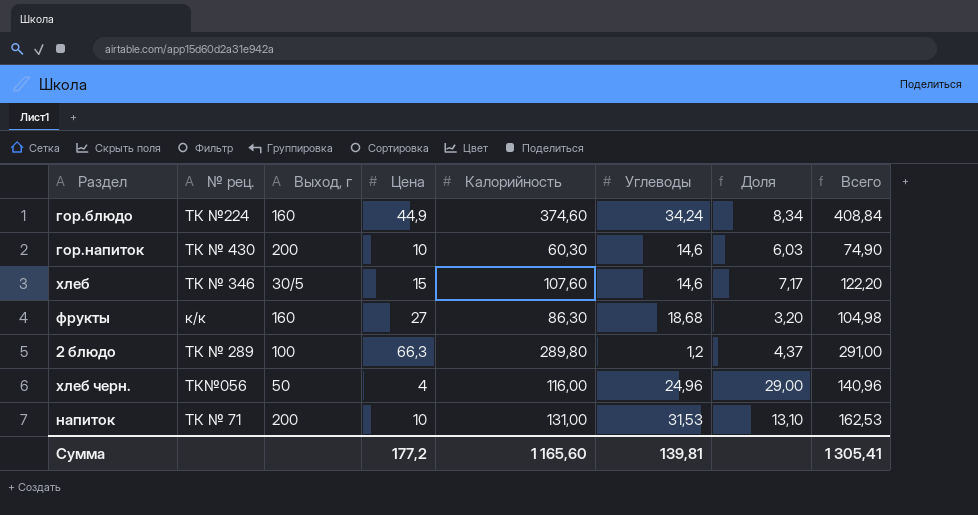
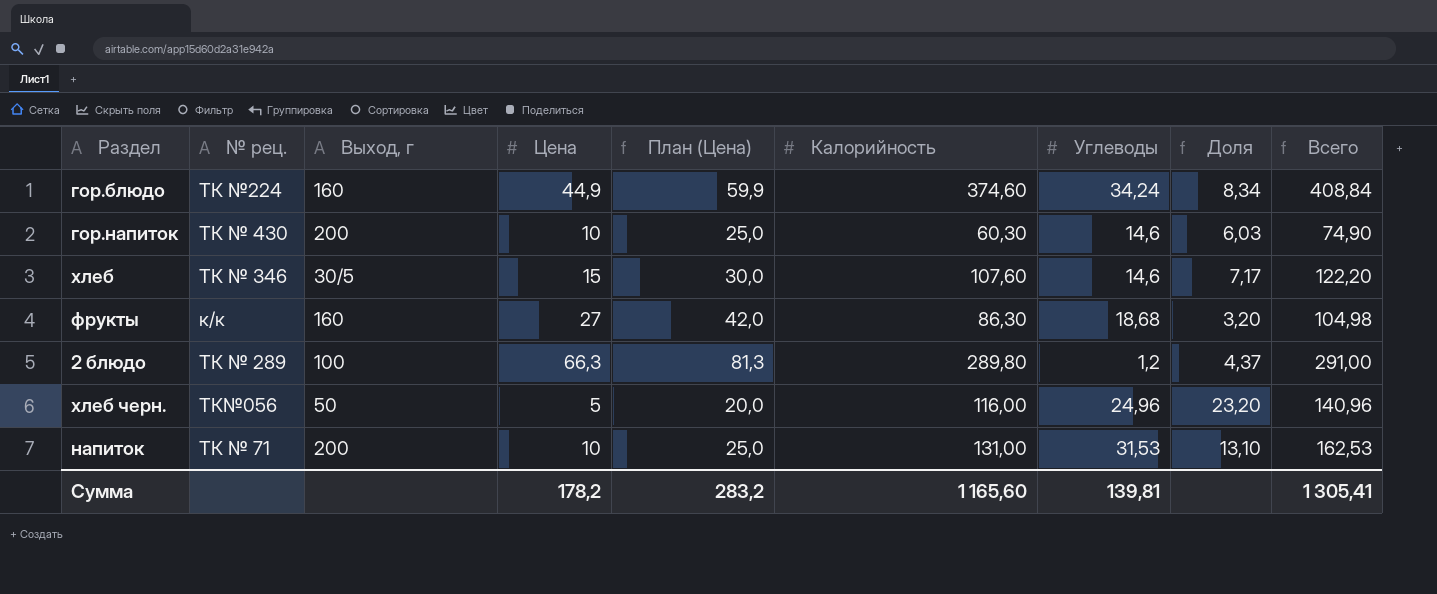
column План (Цена) | formula: none -> [Цена] + 15
хлеб черн. | Цена: 4 -> 5
хлеб черн. | Доля: 29,00 -> 23,20
Сумма | Цена: 177,2 -> 178,2

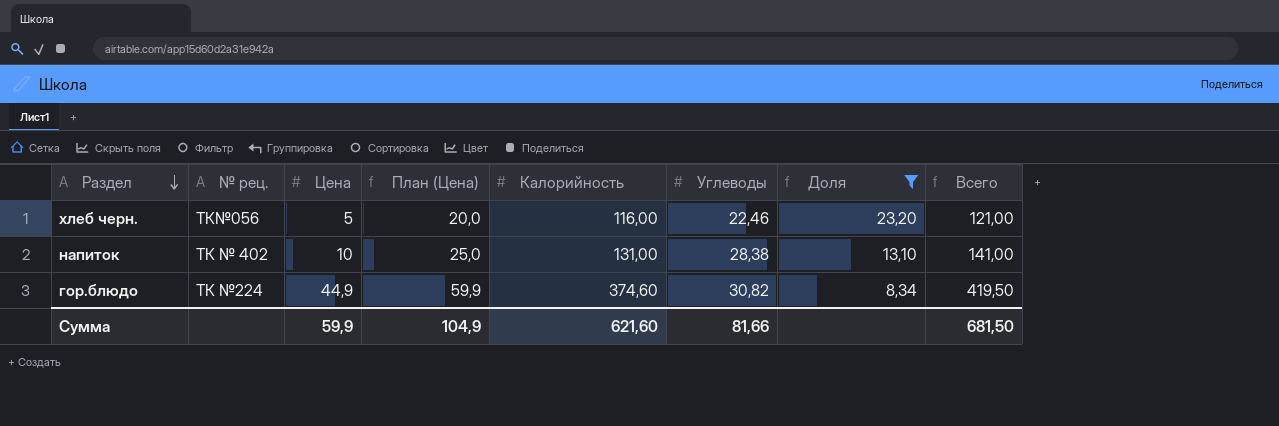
filter: none -> Доля >= 8,34
row order: none -> Раздел descending
column Выход, г | position: 3 -> none
column Всего | formula: [Калорийность] + [Углеводы] -> [Цена] + [Калорийность]
хлеб черн. | Углеводы: 24,96 -> 22,46
напиток | № рец.: ТК № 71 -> ТК № 402
напиток | Углеводы: 31,53 -> 28,38
гор.блюдо | Углеводы: 34,24 -> 30,82
Сумма | Цена: 178,2 -> 59,9
Сумма | План (Цена): 283,2 -> 104,9
Сумма | Калорийность: 1 165,60 -> 621,60
Сумма | Углеводы: 139,81 -> 81,66
Сумма | Всего: 1 305,41 -> 681,50

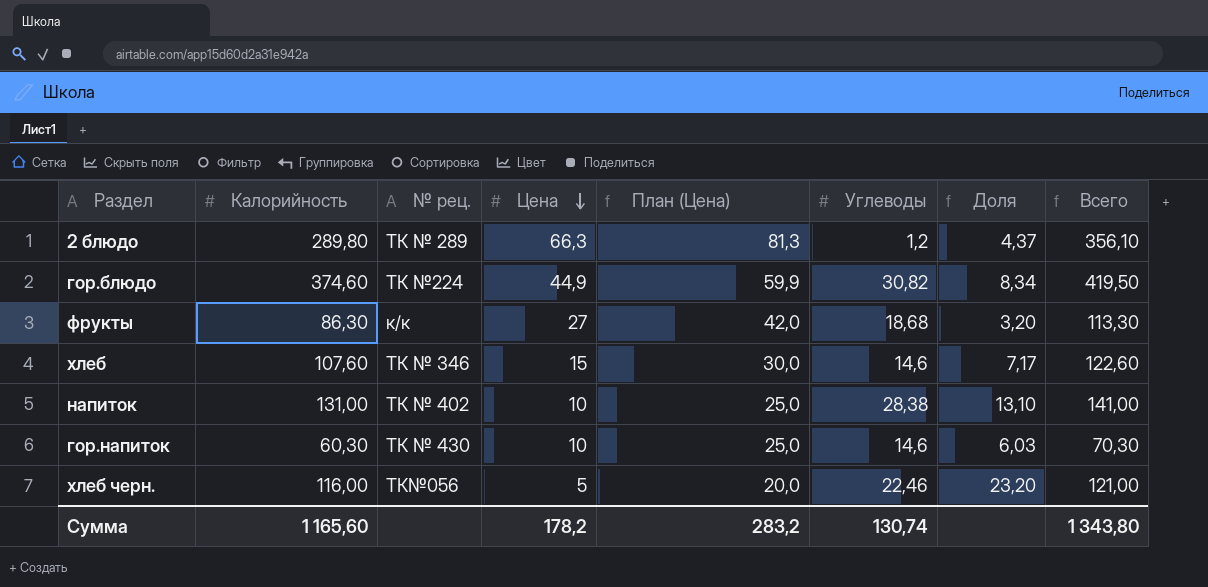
filter: Доля >= 8,34 -> none
row order: Раздел descending -> Цена descending
column Калорийность | position: 5 -> 2
Сумма | Калорийность: 621,60 -> 1 165,60
Сумма | Цена: 59,9 -> 178,2
Сумма | План (Цена): 104,9 -> 283,2
Сумма | Углеводы: 81,66 -> 130,74
Сумма | Всего: 681,50 -> 1 343,80

